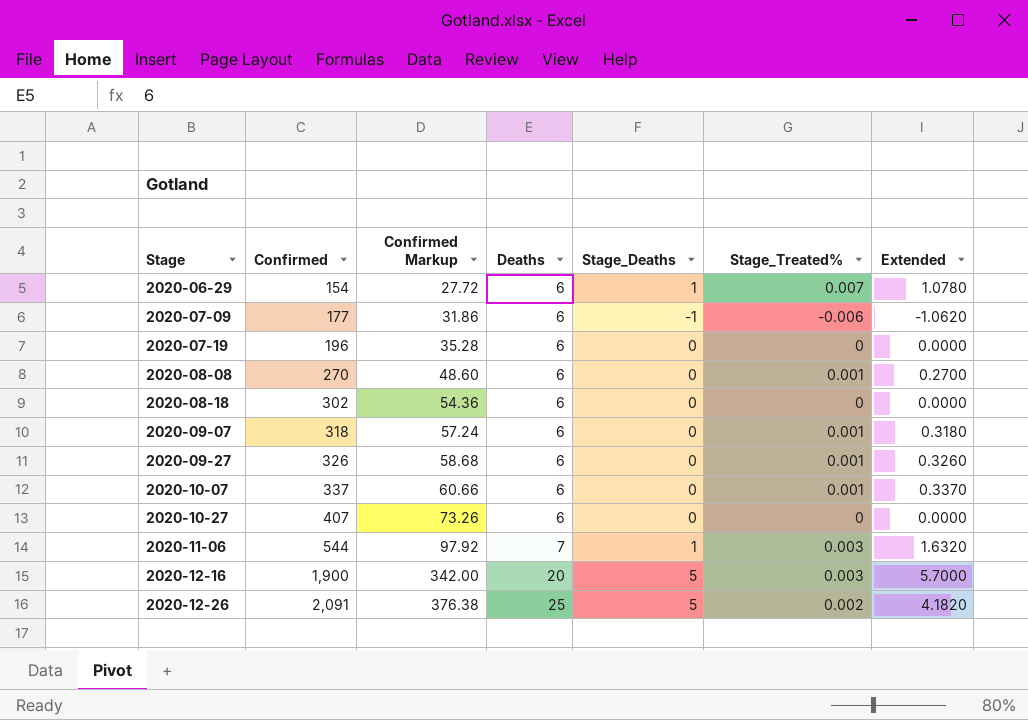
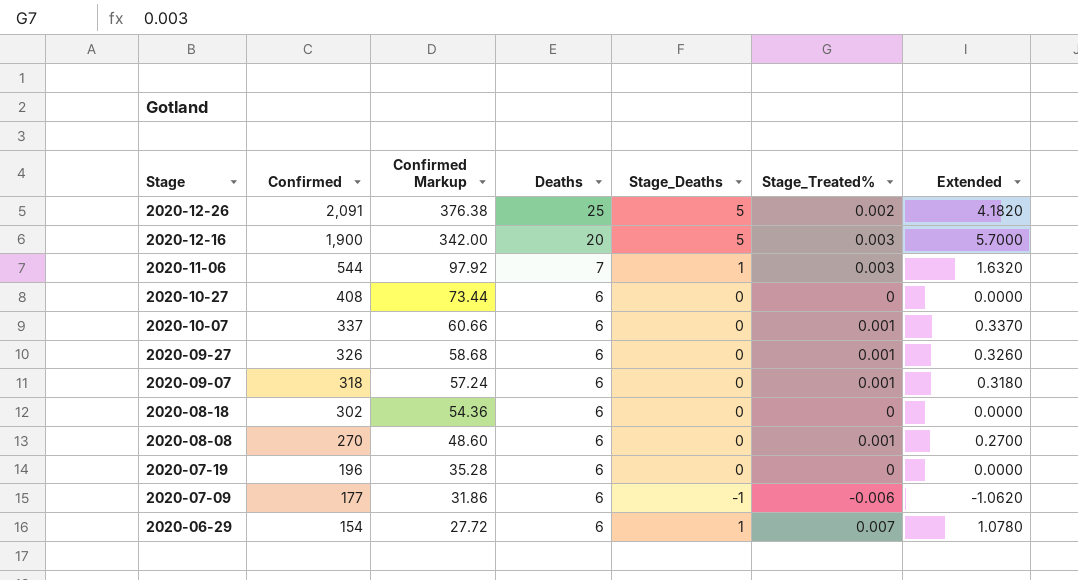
row order: Stage ascending -> Stage descending
2020-10-27 | Confirmed: 407 -> 408
2020-10-27 | Confirmed Markup: 73.26 -> 73.44

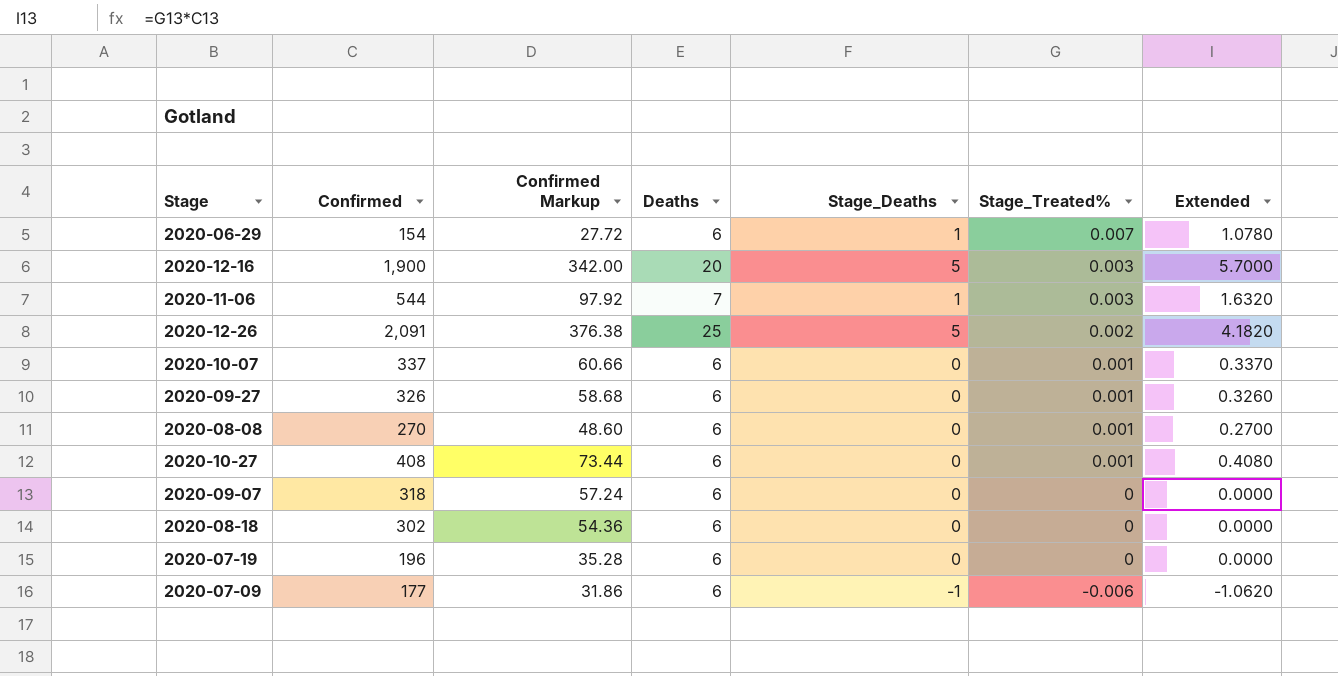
row order: Stage descending -> Stage_Treated% descending
2020-10-27 | Stage_Treated%: 0 -> 0.001
2020-10-27 | Extended: 0.0000 -> 0.4080
2020-09-07 | Stage_Treated%: 0.001 -> 0
2020-09-07 | Extended: 0.3180 -> 0.0000

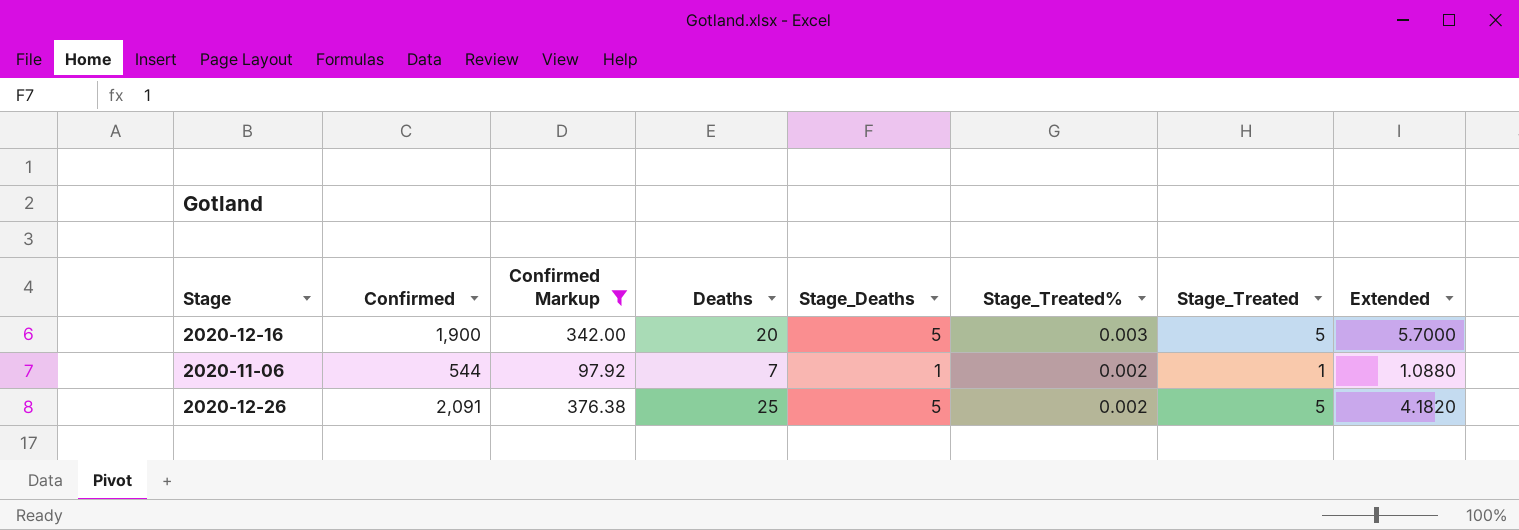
filter: none -> Confirmed Markup >= 97.92
column Stage_Treated | position: none -> 7
2020-11-06 | Stage_Treated%: 0.003 -> 0.002
2020-11-06 | Extended: 1.6320 -> 1.0880

